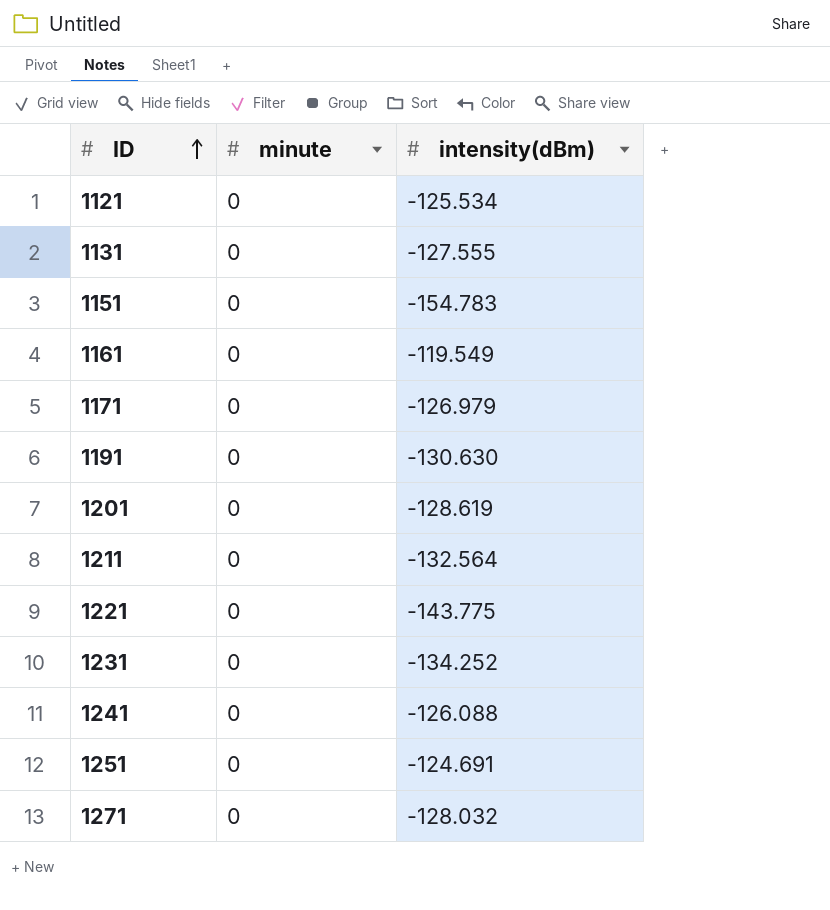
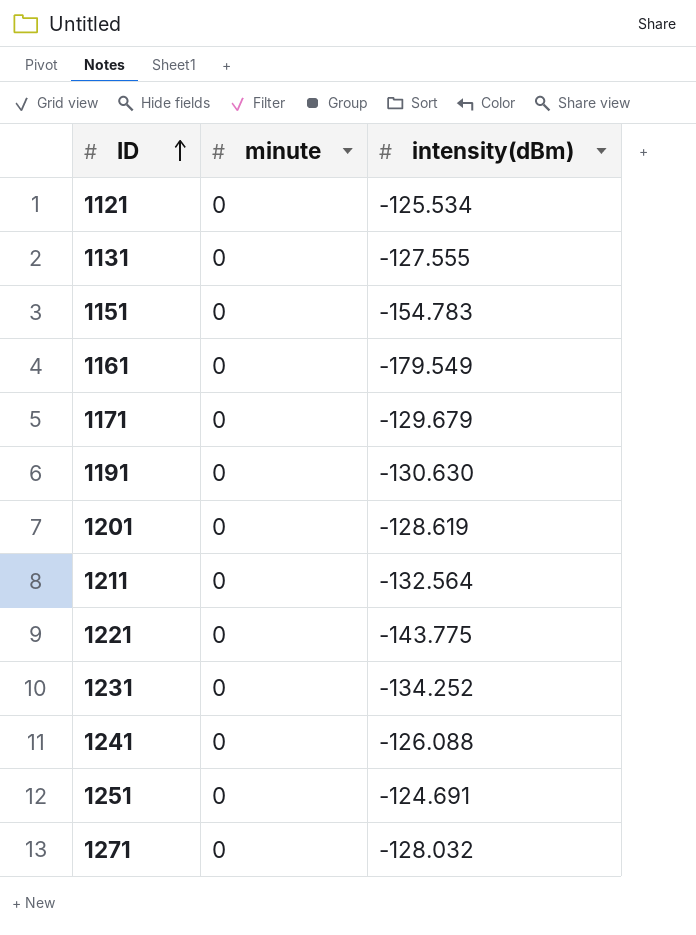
1161 | intensity(dBm): -119.549 -> -179.549
1171 | intensity(dBm): -126.979 -> -129.679

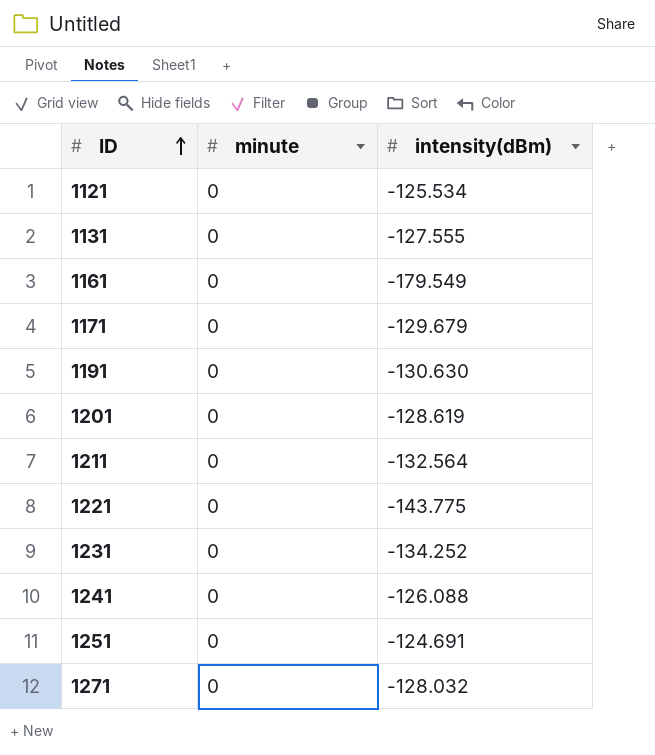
row 1151: 0 | -154.783 -> none

